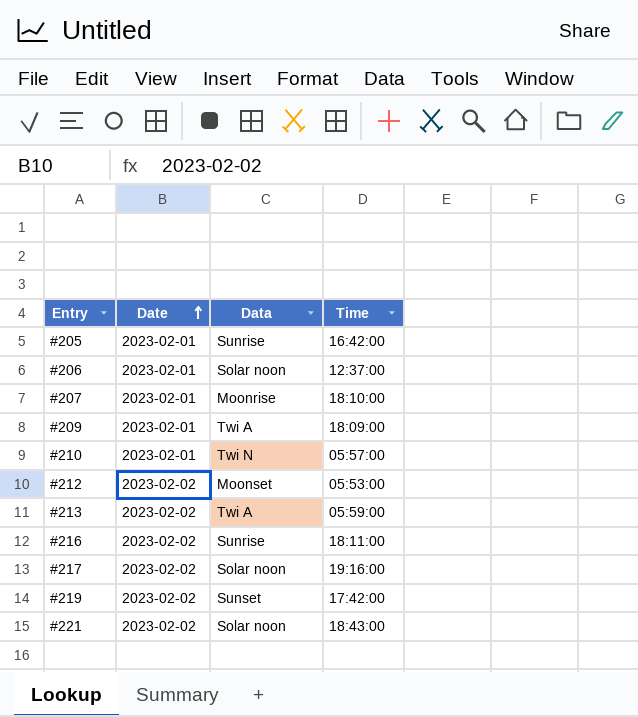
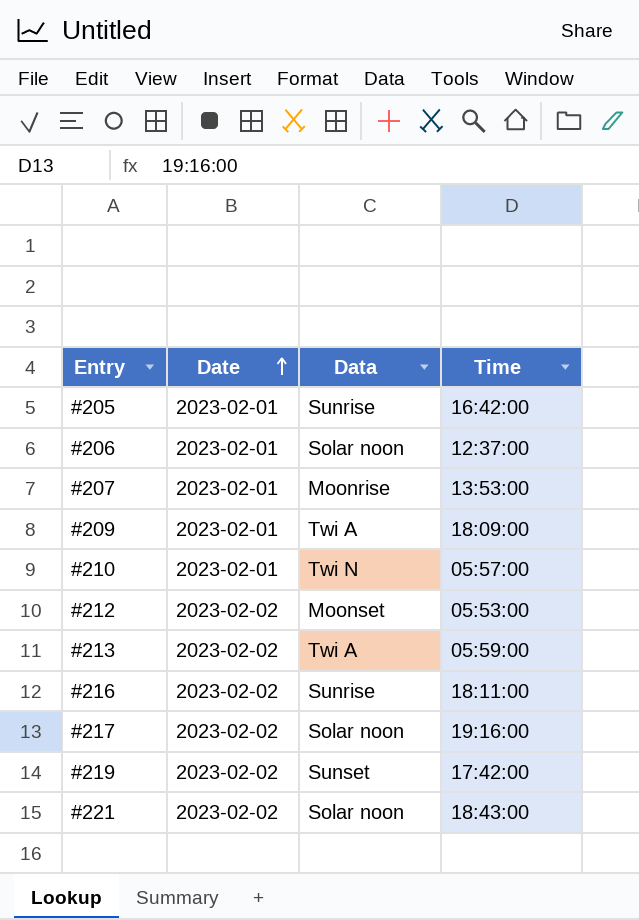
#207 | Time: 18:10:00 -> 13:53:00

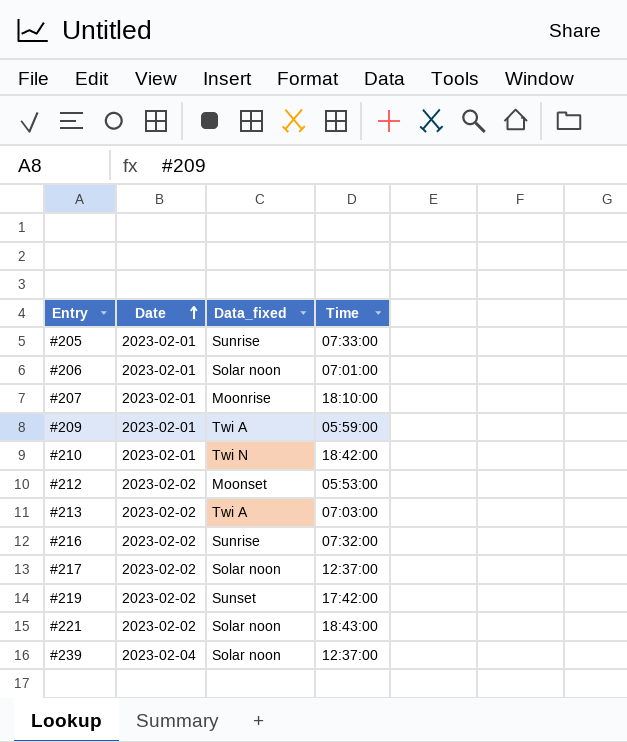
column name: Data -> Data_fixed
#205 | Time: 16:42:00 -> 07:33:00
#206 | Time: 12:37:00 -> 07:01:00
#207 | Time: 13:53:00 -> 18:10:00
#209 | Time: 18:09:00 -> 05:59:00
#210 | Time: 05:57:00 -> 18:42:00
#213 | Time: 05:59:00 -> 07:03:00
#216 | Time: 18:11:00 -> 07:32:00
#217 | Time: 19:16:00 -> 12:37:00
row #239: none -> 2023-02-04 | Solar noon | 12:37:00

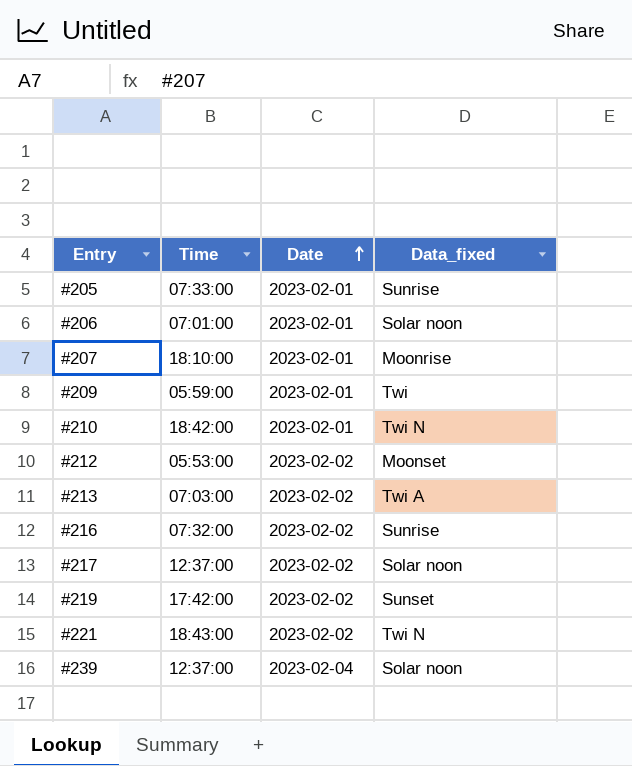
column Time | position: 4 -> 2
#209 | Data_fixed: Twi A -> Twi
#221 | Data_fixed: Solar noon -> Twi N

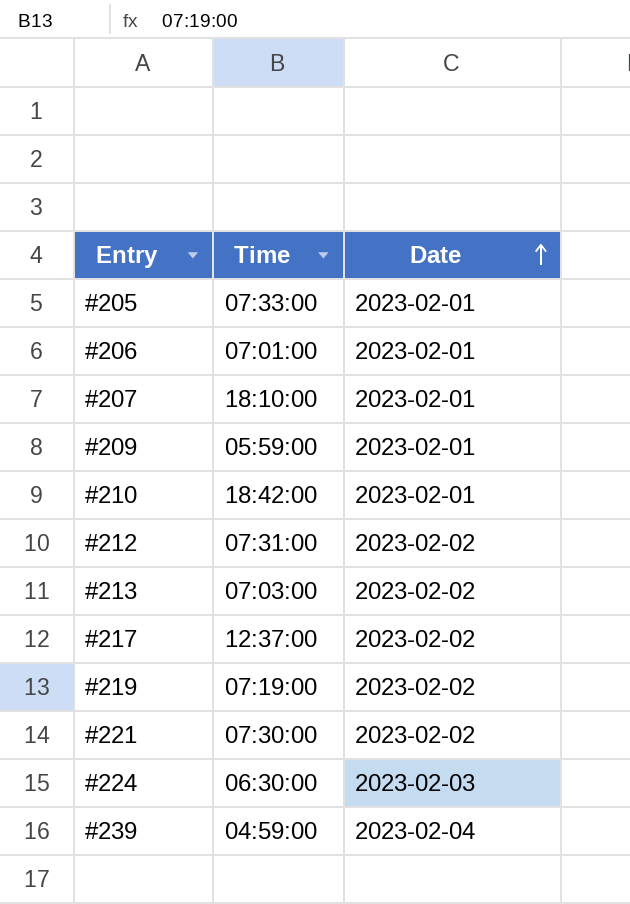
column Data_fixed | position: 4 -> none
row #216: 07:32:00 | 2023-02-02 | Sunrise -> none
#212 | Time: 05:53:00 -> 07:31:00
#219 | Time: 17:42:00 -> 07:19:00
#221 | Time: 18:43:00 -> 07:30:00
row #224: none -> 06:30:00 | 2023-02-03
#239 | Time: 12:37:00 -> 04:59:00

